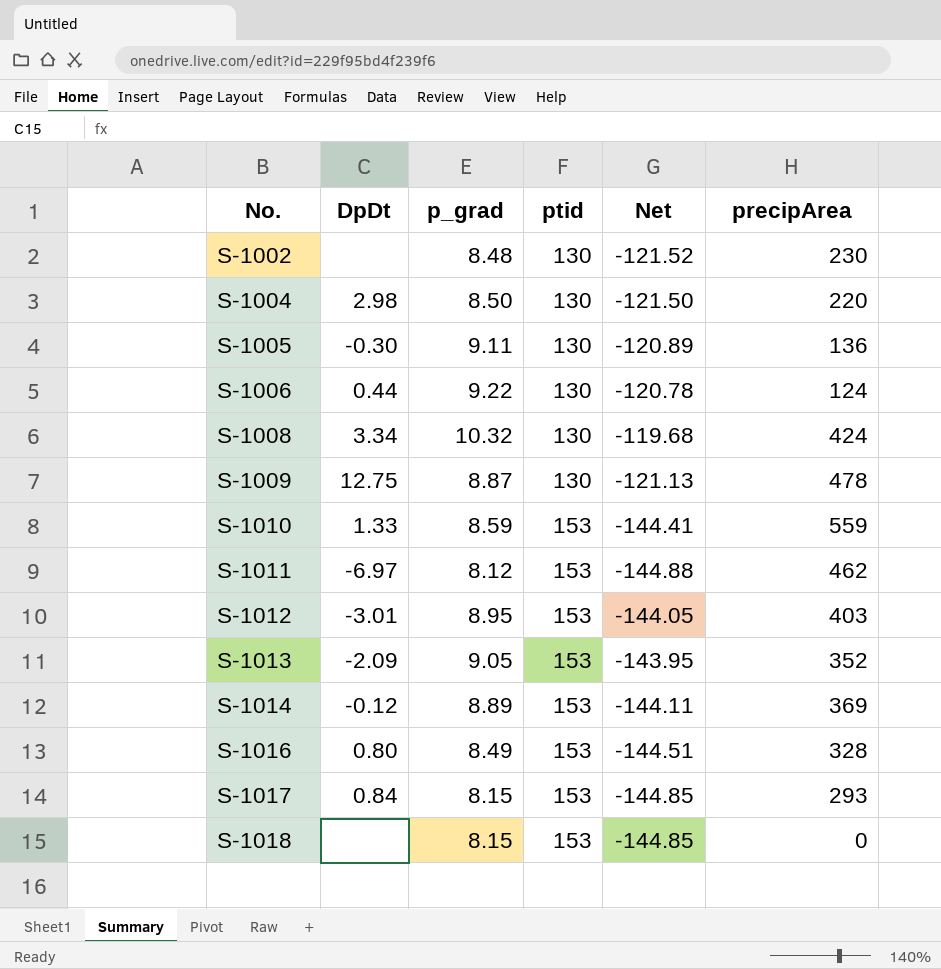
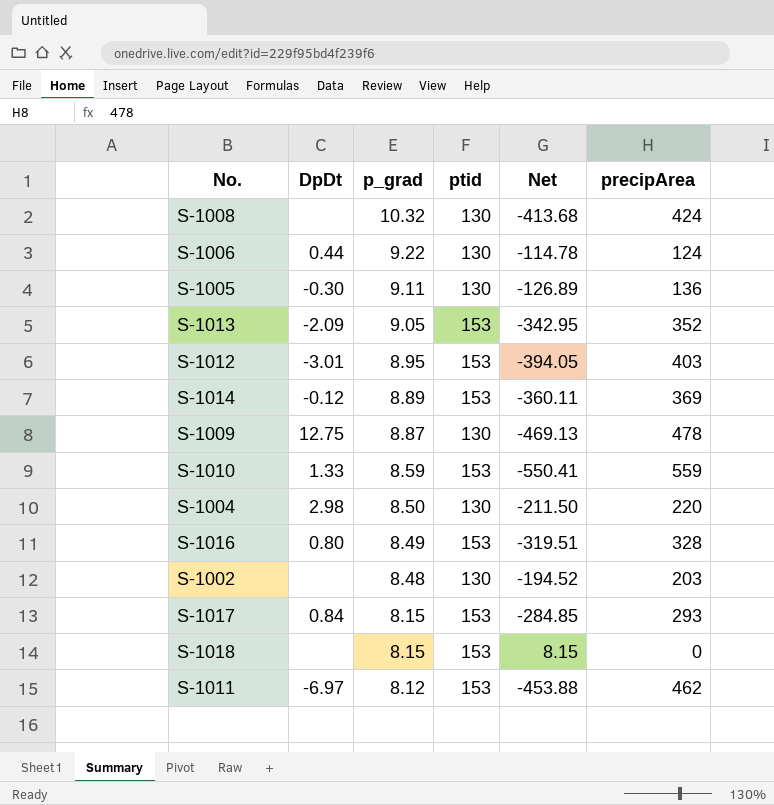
row order: No. ascending -> p_grad descending
column Net | formula: [p_grad] - [ptid] -> [p_grad] - [precipArea]
S-1008 | DpDt: 3.34 -> none
S-1002 | precipArea: 230 -> 203

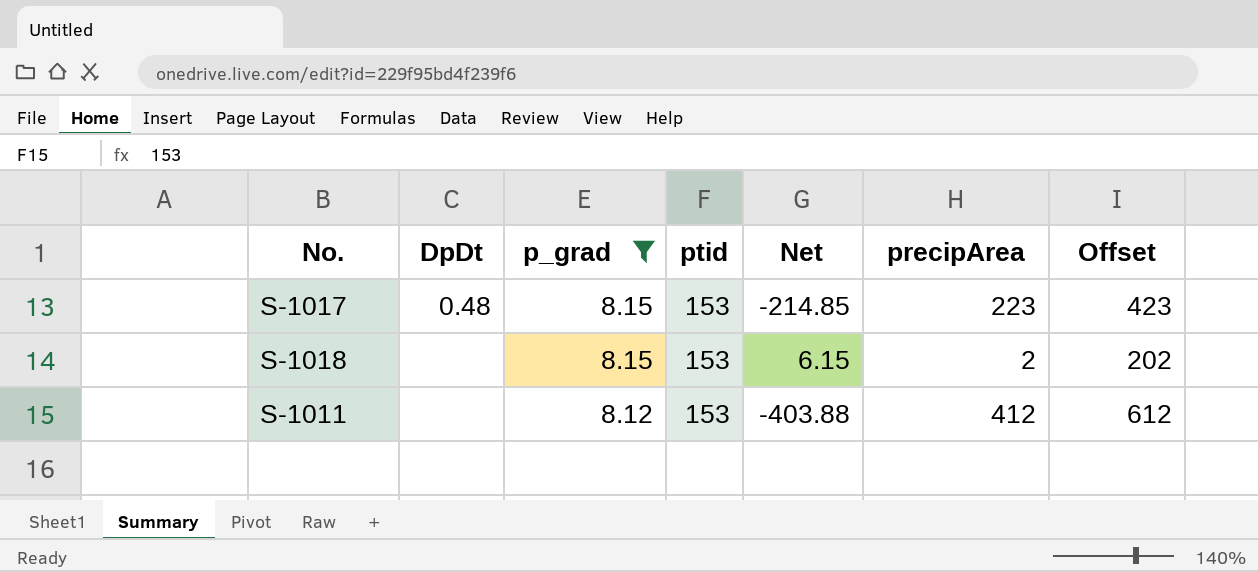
filter: none -> p_grad <= 8.15
column Offset | formula: none -> [precipArea] + 200
S-1017 | DpDt: 0.84 -> 0.48
S-1017 | Net: -284.85 -> -214.85
S-1017 | precipArea: 293 -> 223
S-1018 | Net: 8.15 -> 6.15
S-1018 | precipArea: 0 -> 2
S-1011 | DpDt: -6.97 -> none
S-1011 | Net: -453.88 -> -403.88
S-1011 | precipArea: 462 -> 412

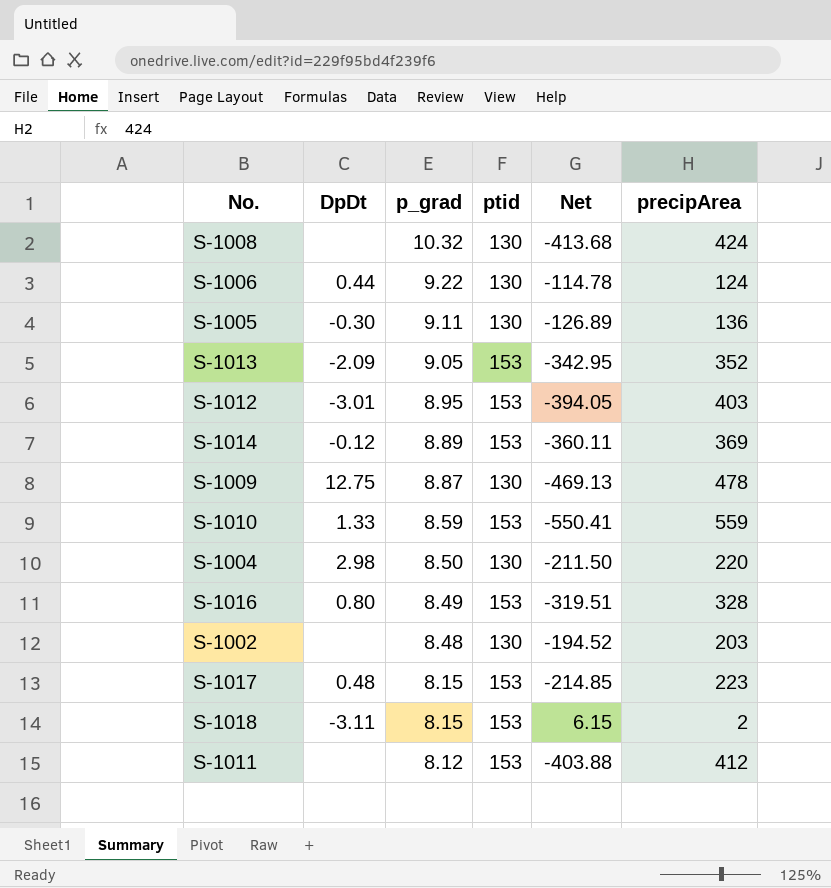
filter: p_grad <= 8.15 -> none
column Offset | formula: [precipArea] + 200 -> none
S-1018 | DpDt: none -> -3.11

